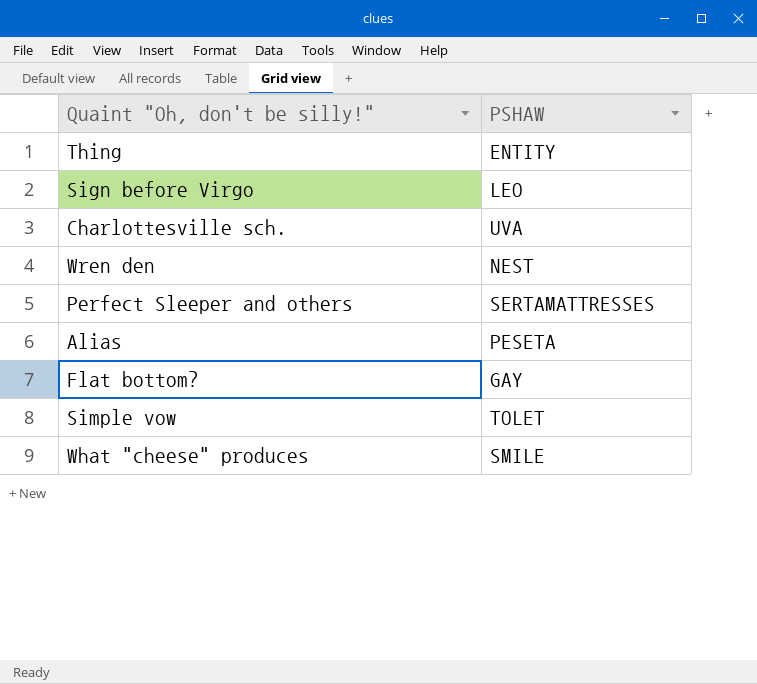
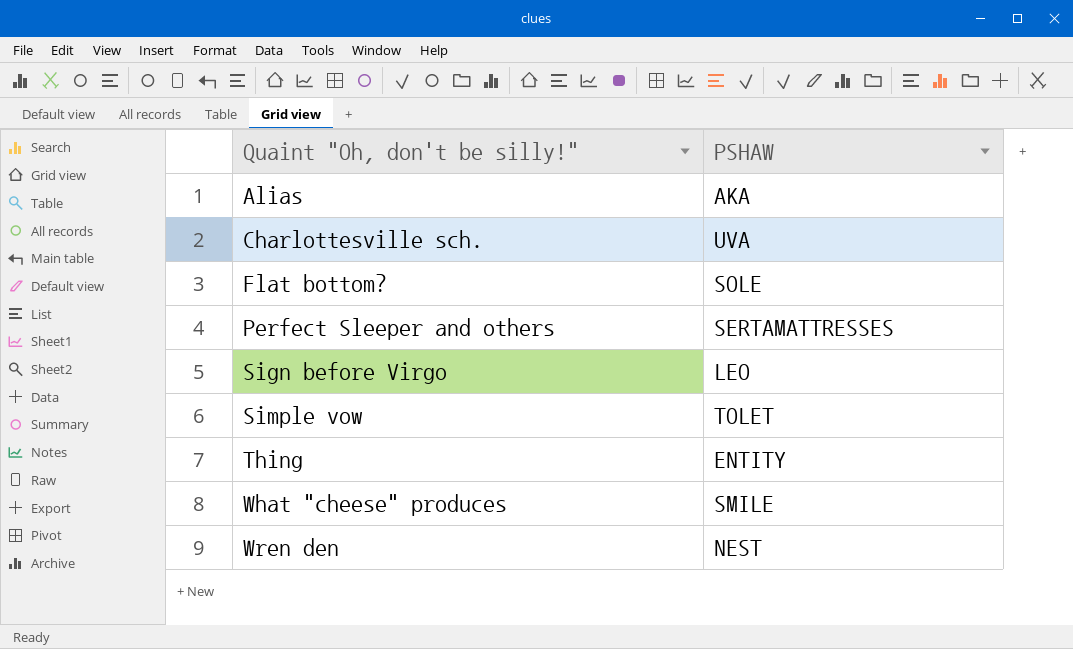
row order: none -> Quaint "Oh, don't be silly!" ascending
Alias | PSHAW: PESETA -> AKA
Flat bottom? | PSHAW: GAY -> SOLE

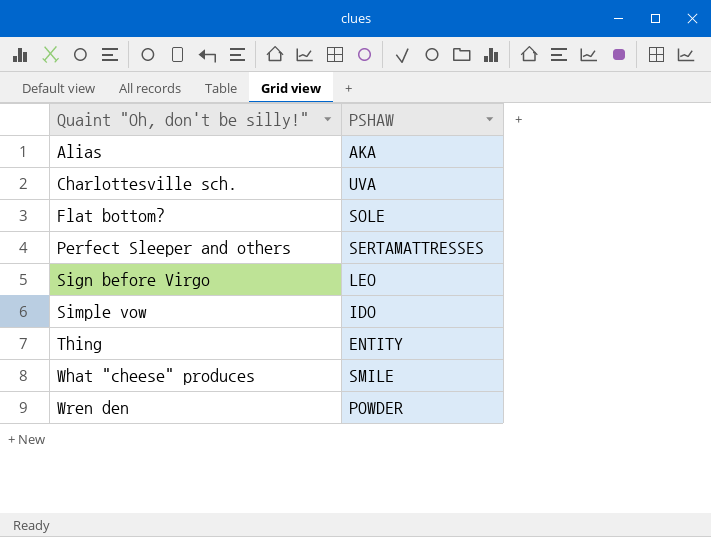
Simple vow | PSHAW: TOLET -> IDO
Wren den | PSHAW: NEST -> POWDER

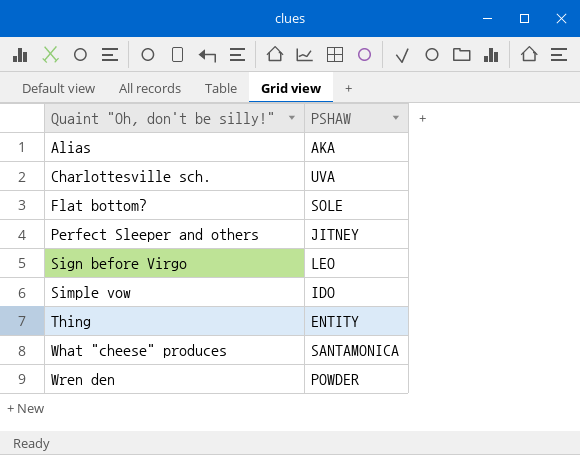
Perfect Sleeper and others | PSHAW: SERTAMATTRESSES -> JITNEY
What "cheese" produces | PSHAW: SMILE -> SANTAMONICA

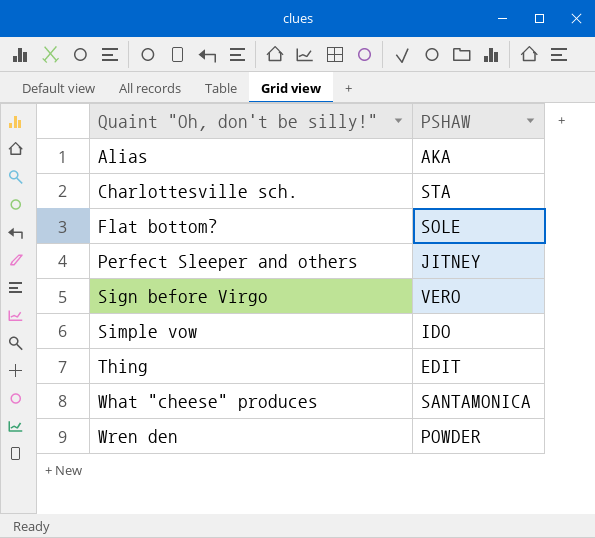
Charlottesville sch. | PSHAW: UVA -> STA
Sign before Virgo | PSHAW: LEO -> VERO
Thing | PSHAW: ENTITY -> EDIT

